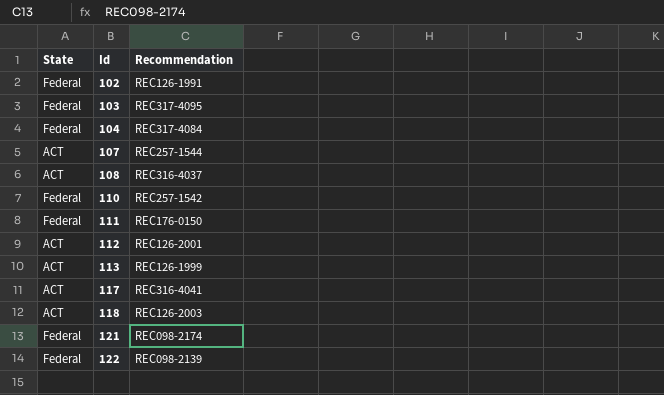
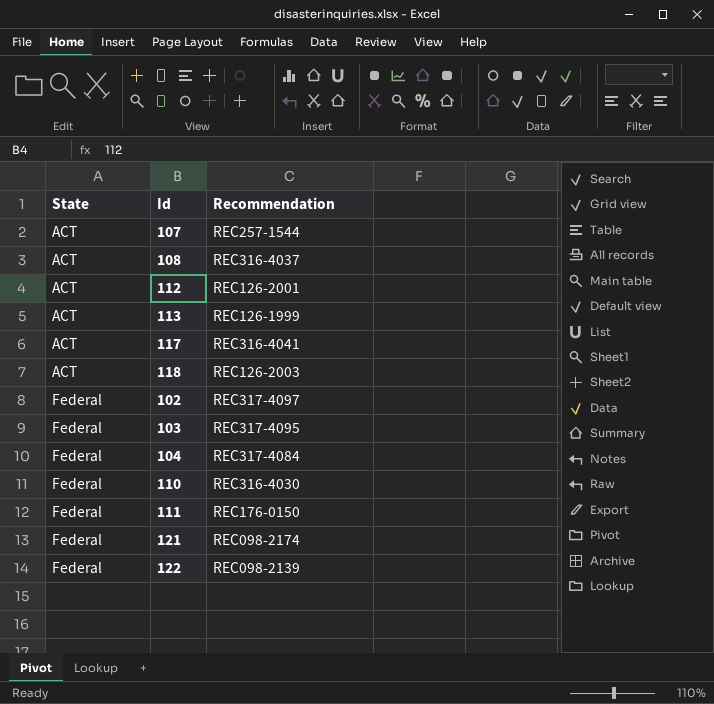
row order: Id ascending -> State ascending
102 | Recommendation: REC126-1991 -> REC317-4097
110 | Recommendation: REC257-1542 -> REC316-4030

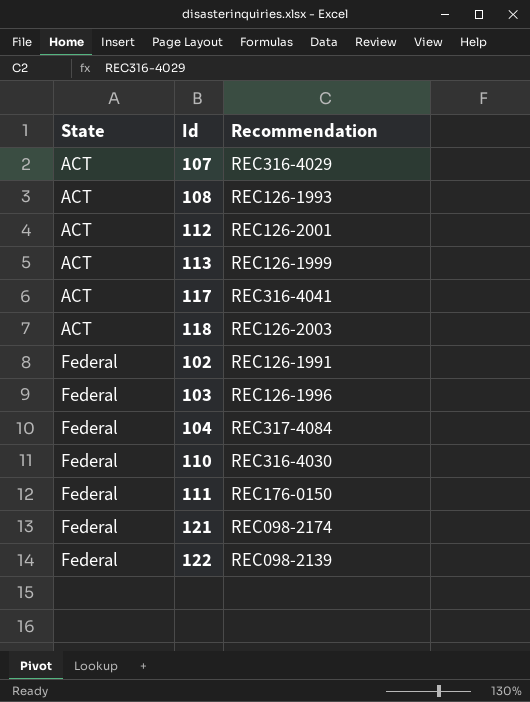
107 | Recommendation: REC257-1544 -> REC316-4029
108 | Recommendation: REC316-4037 -> REC126-1993
102 | Recommendation: REC317-4097 -> REC126-1991
103 | Recommendation: REC317-4095 -> REC126-1996

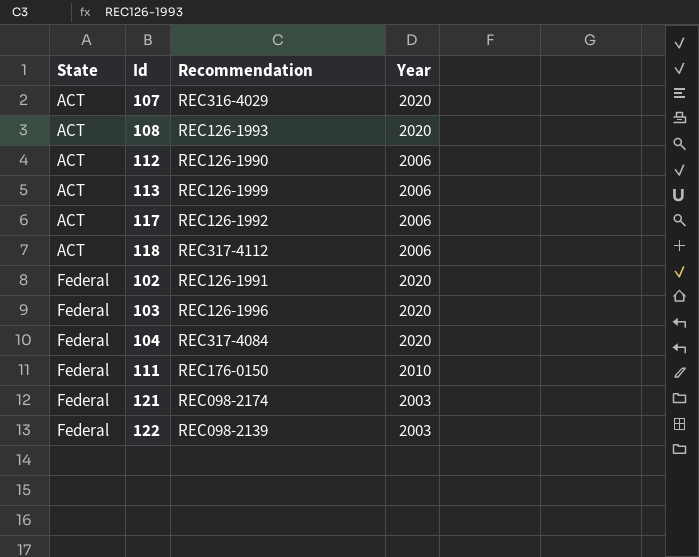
column Year | position: none -> 4
row 110: Federal | REC316-4030 -> none
112 | Recommendation: REC126-2001 -> REC126-1990
117 | Recommendation: REC316-4041 -> REC126-1992
118 | Recommendation: REC126-2003 -> REC317-4112

